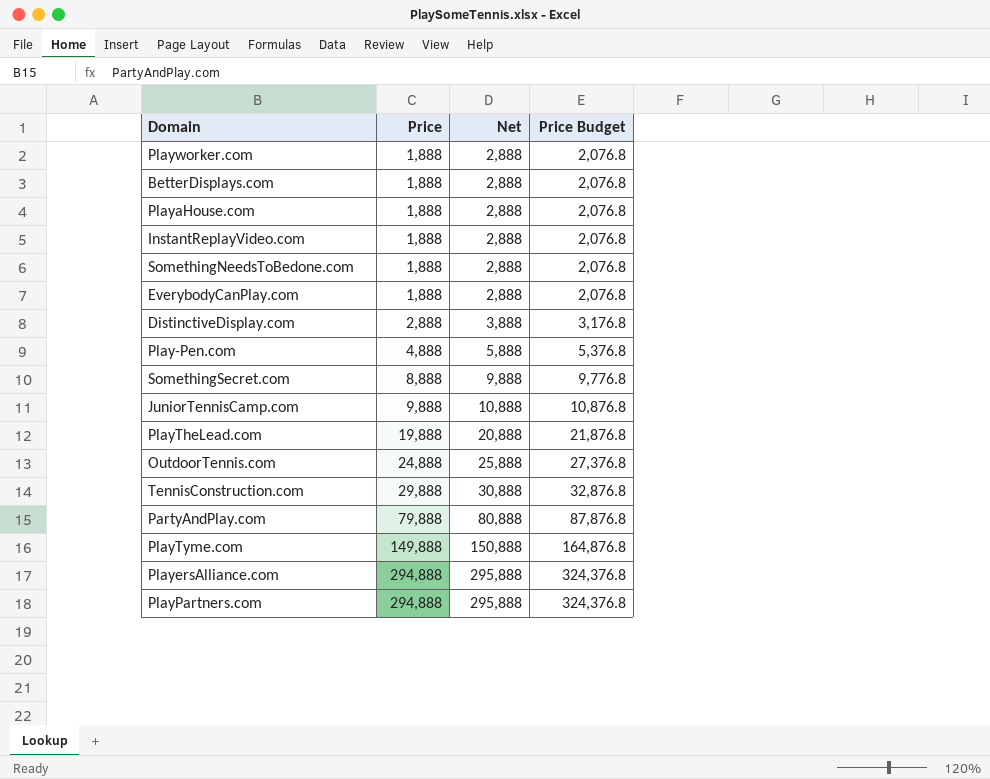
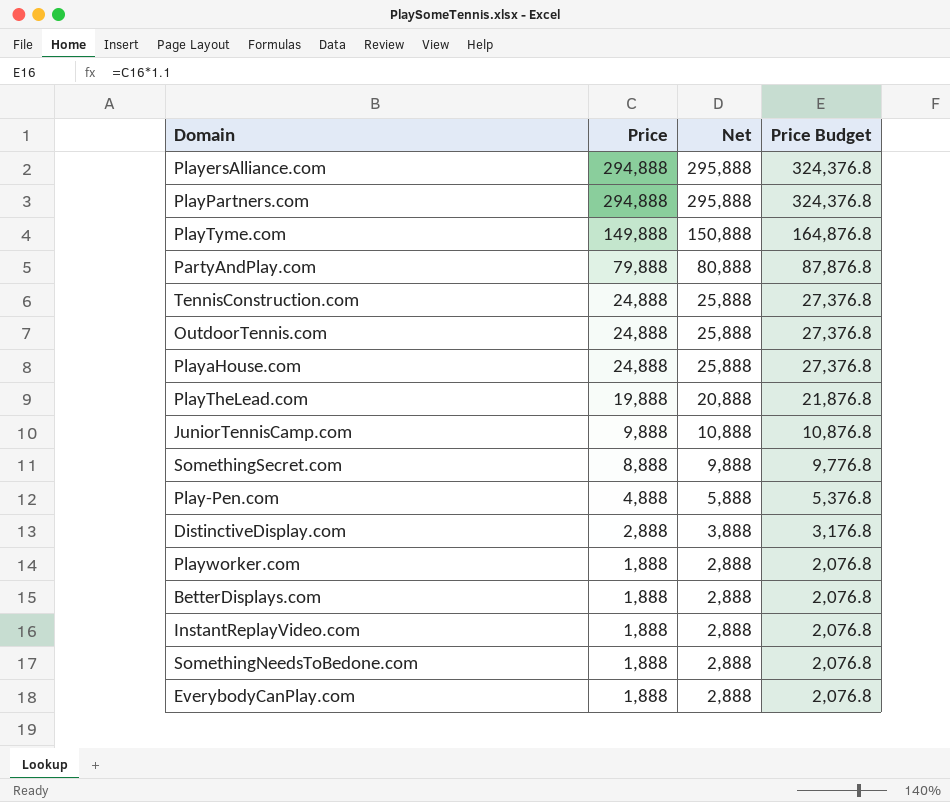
row order: Price ascending -> Price descending
TennisConstruction.com | Price: 29,888 -> 24,888
TennisConstruction.com | Net: 30,888 -> 25,888
TennisConstruction.com | Price Budget: 32,876.8 -> 27,376.8
PlayaHouse.com | Price: 1,888 -> 24,888
PlayaHouse.com | Net: 2,888 -> 25,888
PlayaHouse.com | Price Budget: 2,076.8 -> 27,376.8

